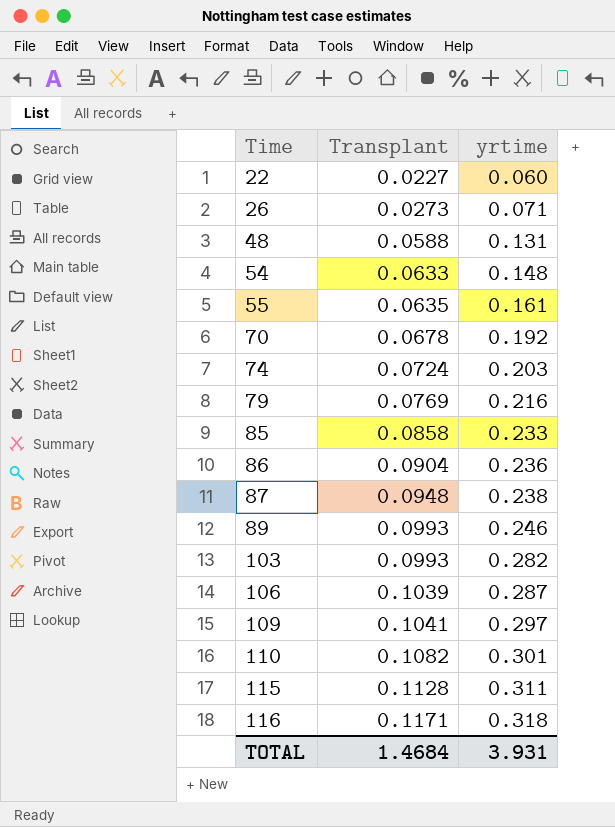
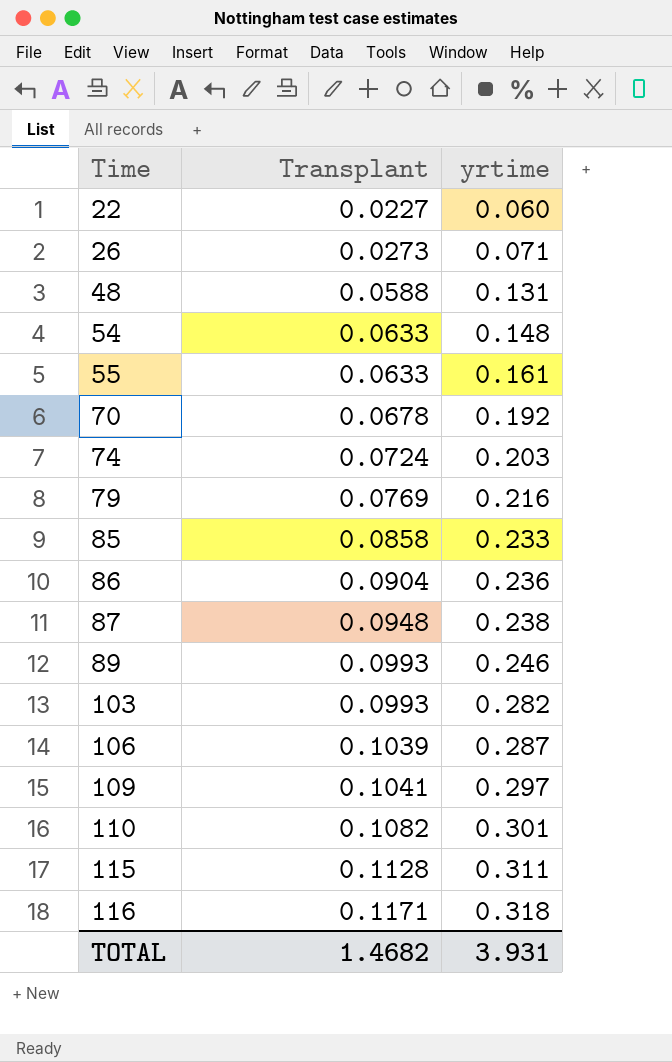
55 | Transplant: 0.0635 -> 0.0633
TOTAL | Transplant: 1.4684 -> 1.4682

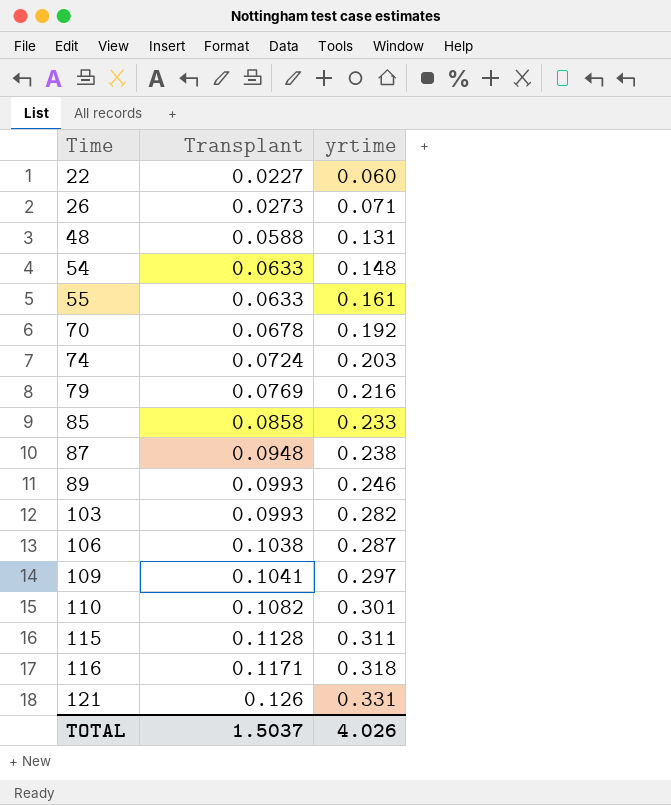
row 86: 0.0904 | 0.236 -> none
106 | Transplant: 0.1039 -> 0.1038
row 121: none -> 0.126 | 0.331
TOTAL | Transplant: 1.4682 -> 1.5037
TOTAL | yrtime: 3.931 -> 4.026

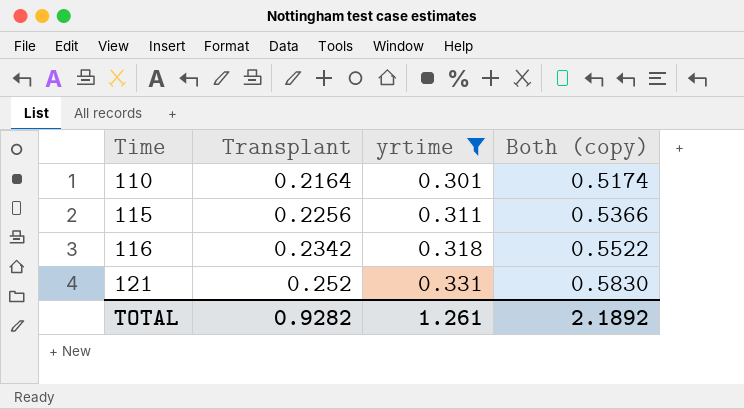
filter: none -> yrtime >= 0.301
column Both (copy) | formula: none -> [Transplant] + [yrtime]
110 | Transplant: 0.1082 -> 0.2164
115 | Transplant: 0.1128 -> 0.2256
116 | Transplant: 0.1171 -> 0.2342
121 | Transplant: 0.126 -> 0.252
TOTAL | Transplant: 1.5037 -> 0.9282
TOTAL | yrtime: 4.026 -> 1.261

